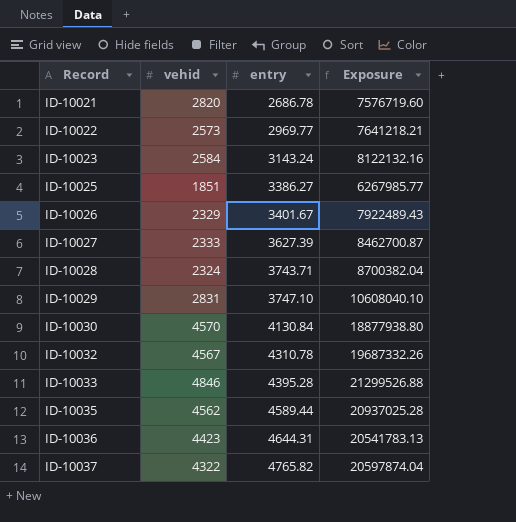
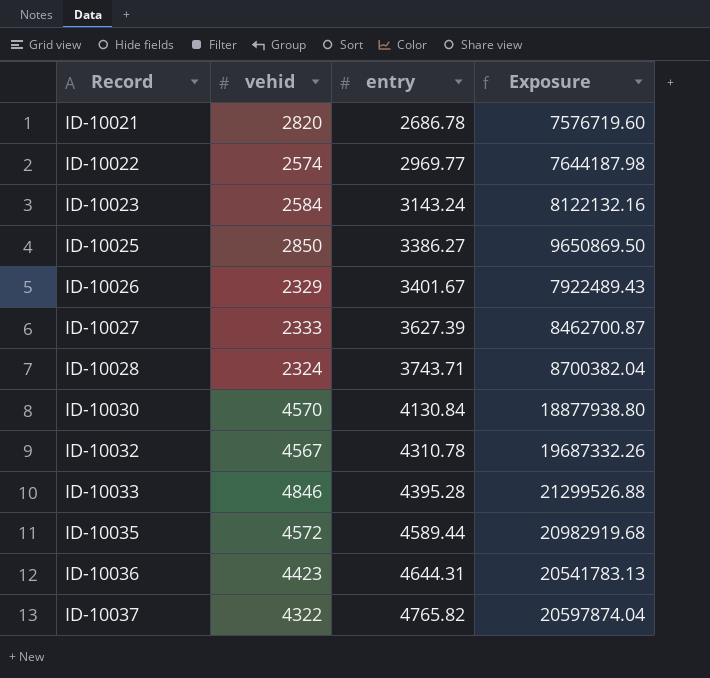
row ID-10029: 2831 | 3747.10 | 10608040.10 -> none
ID-10022 | vehid: 2573 -> 2574
ID-10022 | Exposure: 7641218.21 -> 7644187.98
ID-10025 | vehid: 1851 -> 2850
ID-10025 | Exposure: 6267985.77 -> 9650869.50
ID-10035 | vehid: 4562 -> 4572
ID-10035 | Exposure: 20937025.28 -> 20982919.68

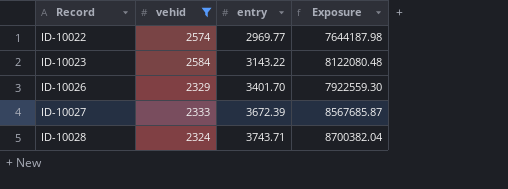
filter: none -> vehid <= 2584
ID-10023 | entry: 3143.24 -> 3143.22
ID-10023 | Exposure: 8122132.16 -> 8122080.48
ID-10026 | entry: 3401.67 -> 3401.70
ID-10026 | Exposure: 7922489.43 -> 7922559.30
ID-10027 | entry: 3627.39 -> 3672.39
ID-10027 | Exposure: 8462700.87 -> 8567685.87

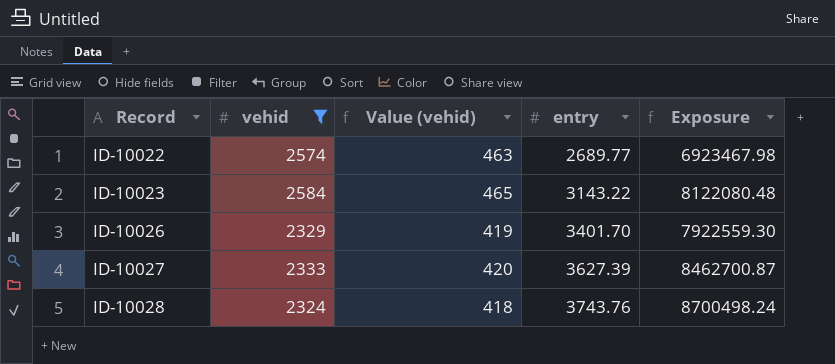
column Value (vehid) | formula: none -> [vehid] * 0.18
ID-10022 | entry: 2969.77 -> 2689.77
ID-10022 | Exposure: 7644187.98 -> 6923467.98
ID-10027 | entry: 3672.39 -> 3627.39
ID-10027 | Exposure: 8567685.87 -> 8462700.87
ID-10028 | entry: 3743.71 -> 3743.76
ID-10028 | Exposure: 8700382.04 -> 8700498.24

